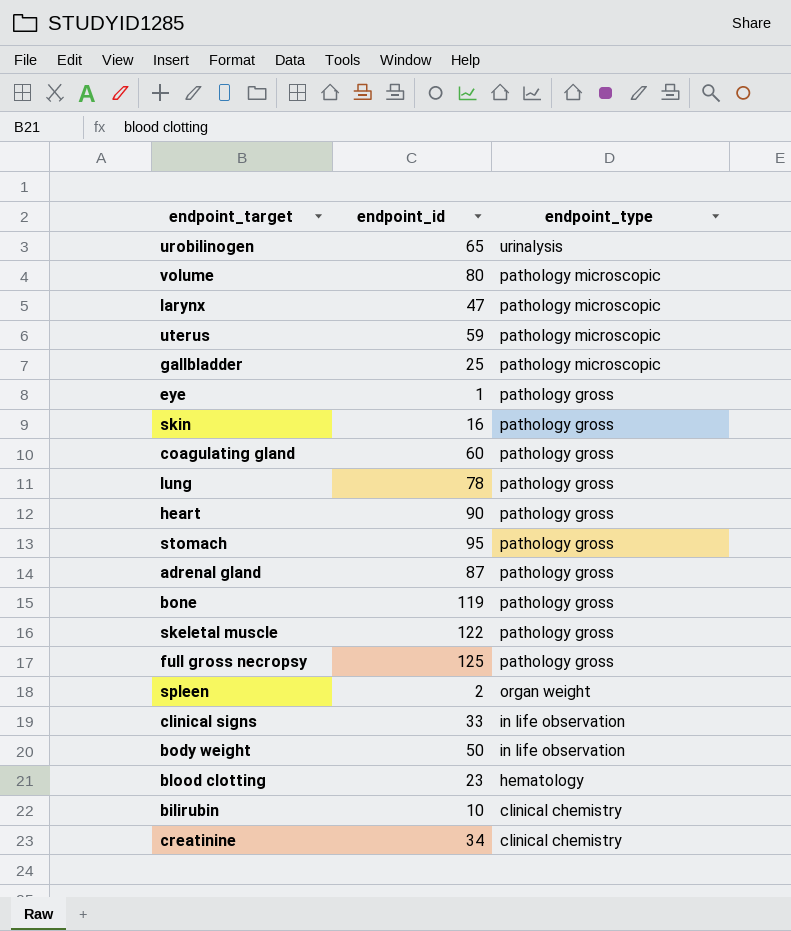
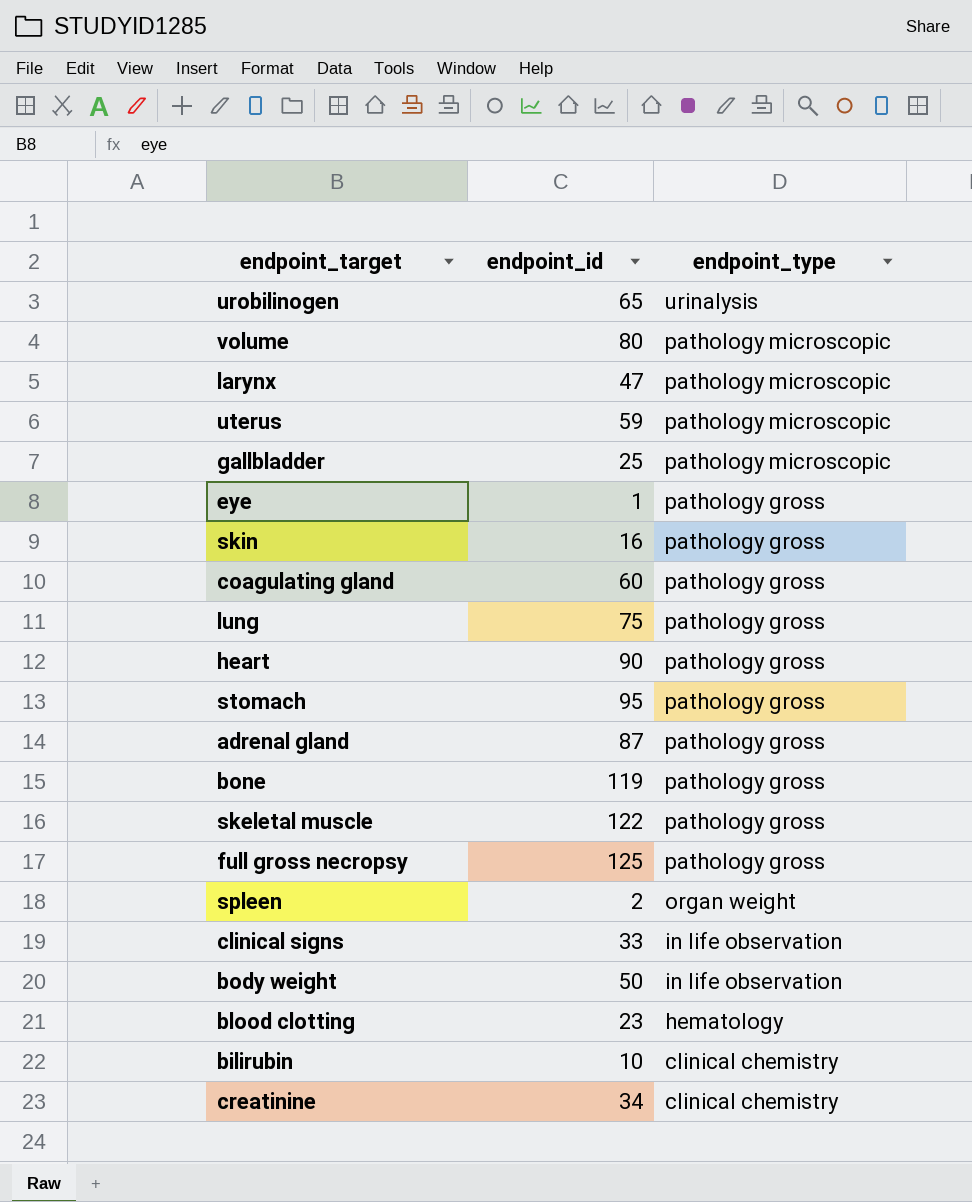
lung | endpoint_id: 78 -> 75

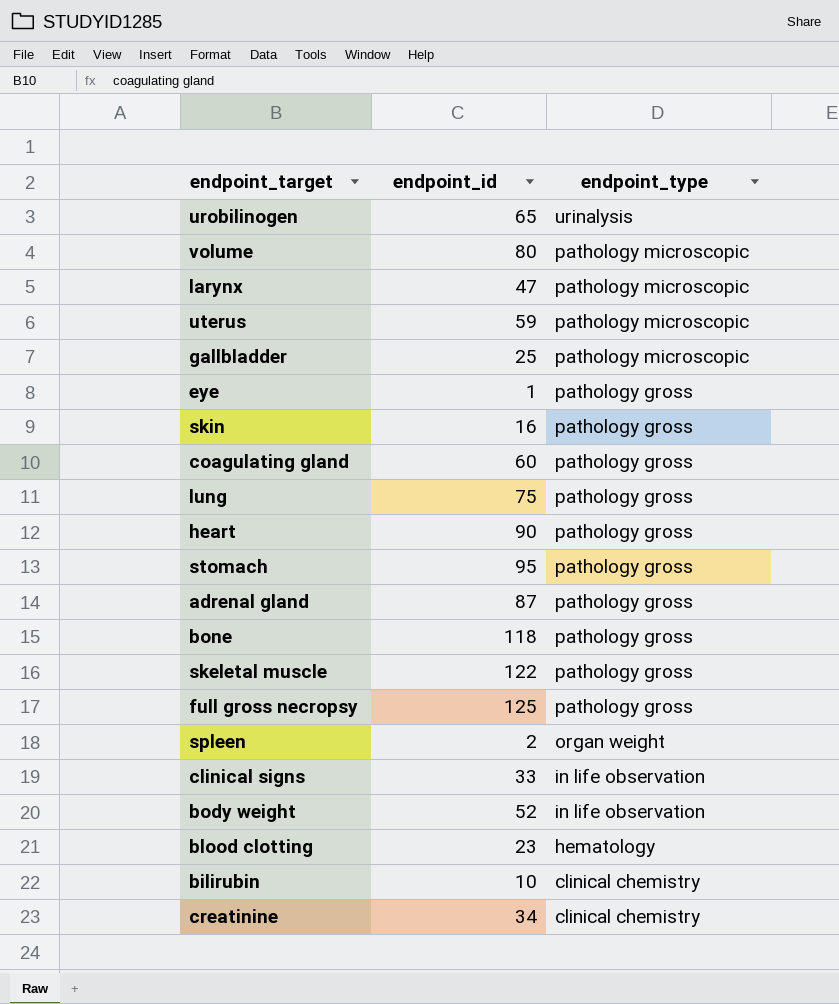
bone | endpoint_id: 119 -> 118
body weight | endpoint_id: 50 -> 52

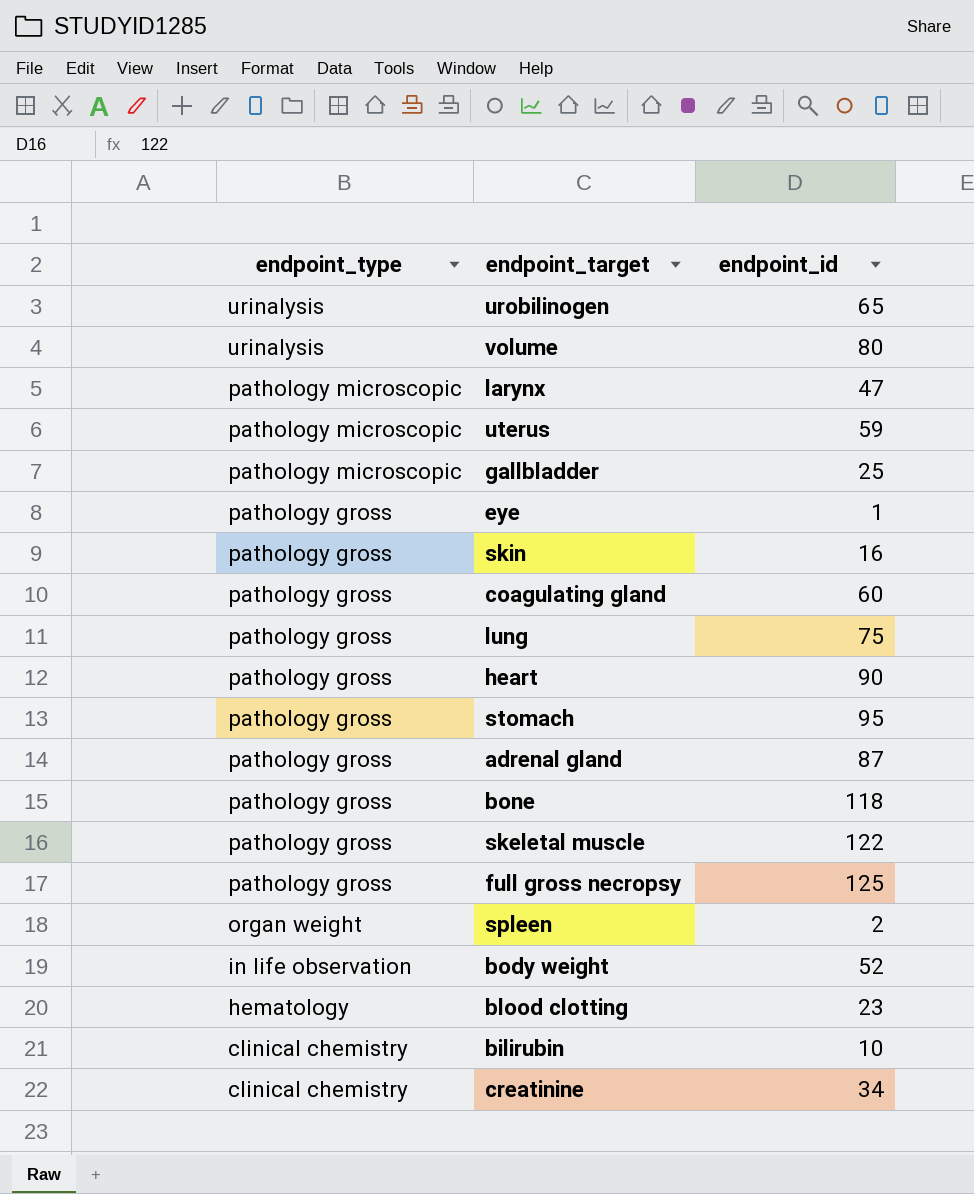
column endpoint_type | position: 3 -> 1
row clinical signs: 33 | in life observation -> none
volume | endpoint_type: pathology microscopic -> urinalysis

